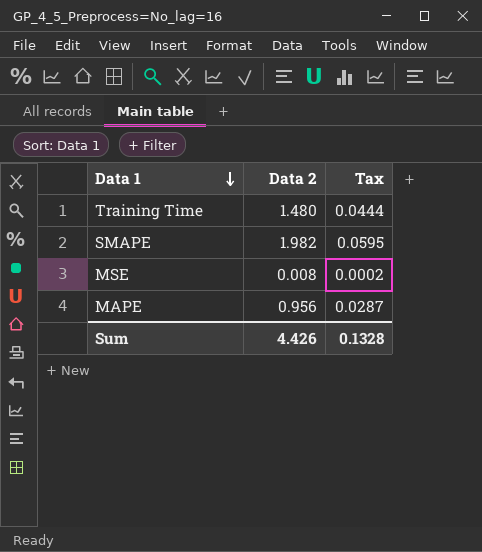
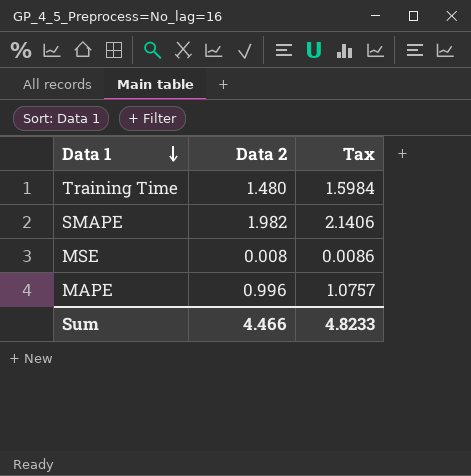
column Tax | formula: [Data 2] * 0.03 -> [Data 2] * 1.08
MAPE | Data 2: 0.956 -> 0.996
Sum | Data 2: 4.426 -> 4.466
Sum | Tax: 0.1328 -> 4.8233

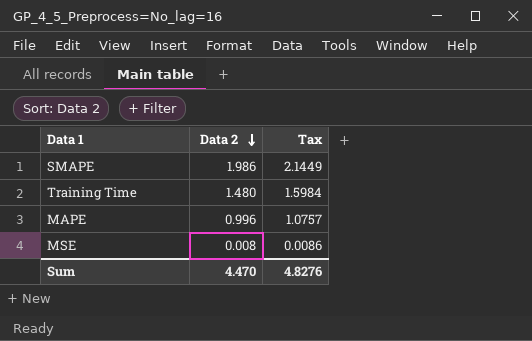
row order: Data 1 descending -> Data 2 descending
SMAPE | Data 2: 1.982 -> 1.986
SMAPE | Tax: 2.1406 -> 2.1449
Sum | Data 2: 4.466 -> 4.470
Sum | Tax: 4.8233 -> 4.8276

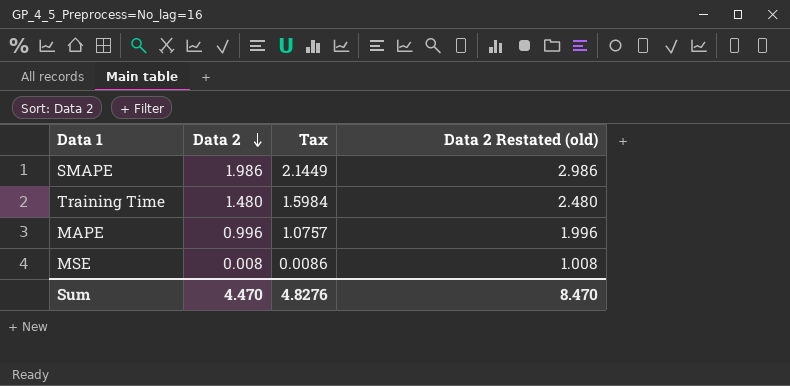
column Data 2 Restated (old) | formula: none -> [Data 2] + 1

